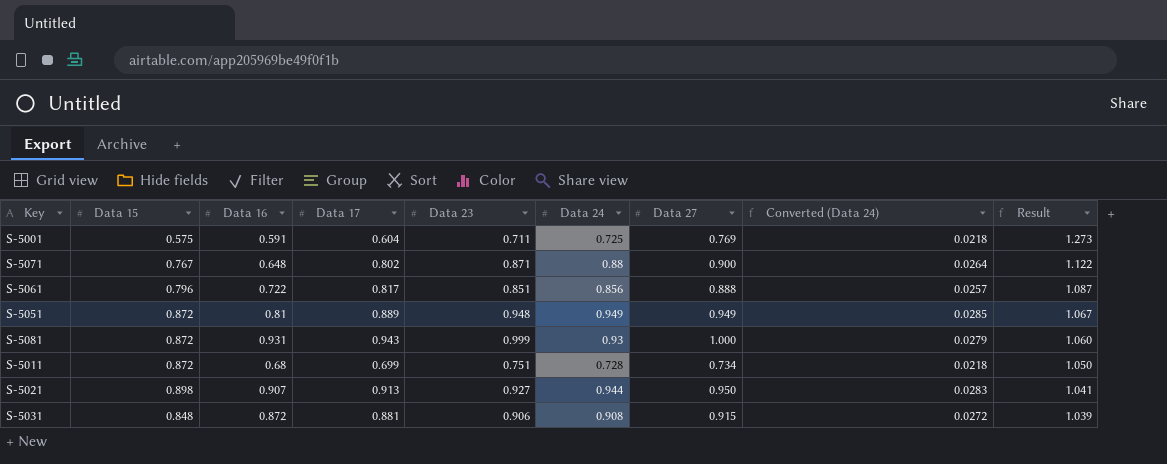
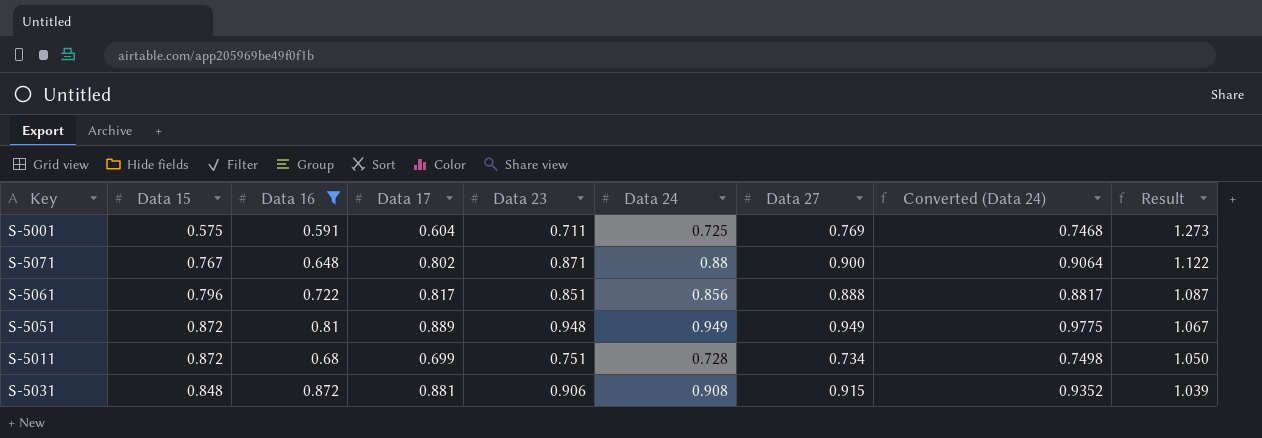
filter: none -> Data 16 <= 0.872
column Converted (Data 24) | formula: [Data 24] * 0.03 -> [Data 24] * 1.03

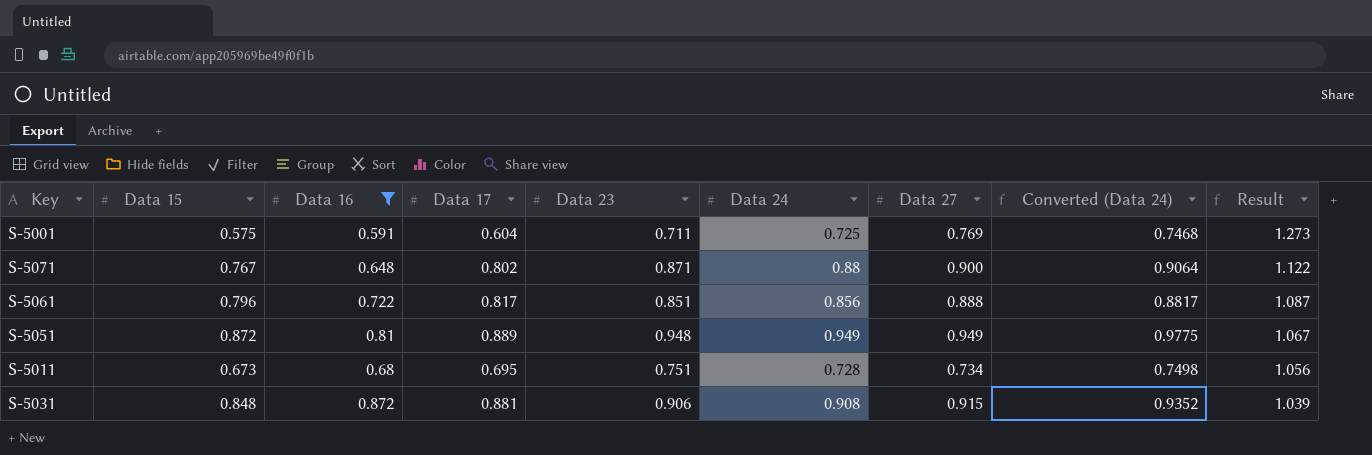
S-5011 | Data 15: 0.872 -> 0.673
S-5011 | Data 17: 0.699 -> 0.695
S-5011 | Result: 1.050 -> 1.056

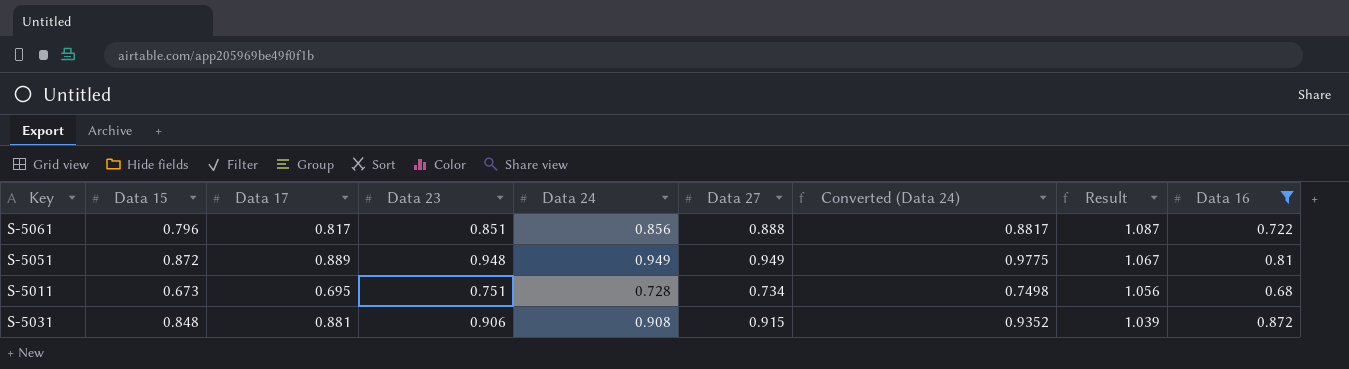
column Data 16 | position: 3 -> 9
row S-5001: 0.575 | 0.591 | 0.604 | 0.711 | 0.725 | 0.769 | 0.7468 | 1.273 -> none
row S-5071: 0.767 | 0.648 | 0.802 | 0.871 | 0.88 | 0.900 | 0.9064 | 1.122 -> none

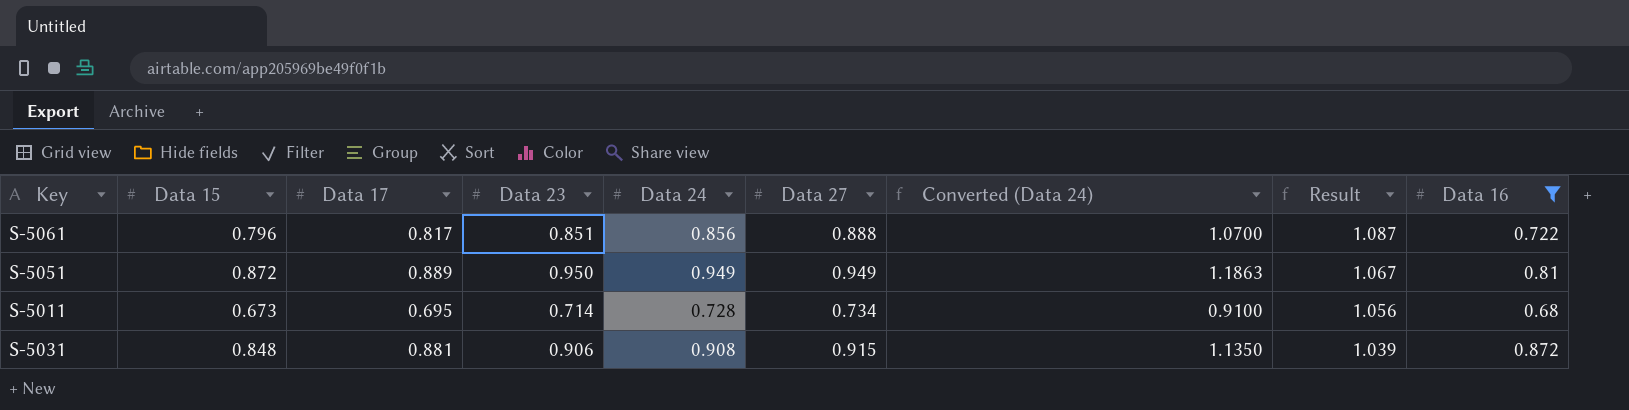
column Converted (Data 24) | formula: [Data 24] * 1.03 -> [Data 24] * 1.25
S-5051 | Data 23: 0.948 -> 0.950
S-5011 | Data 23: 0.751 -> 0.714

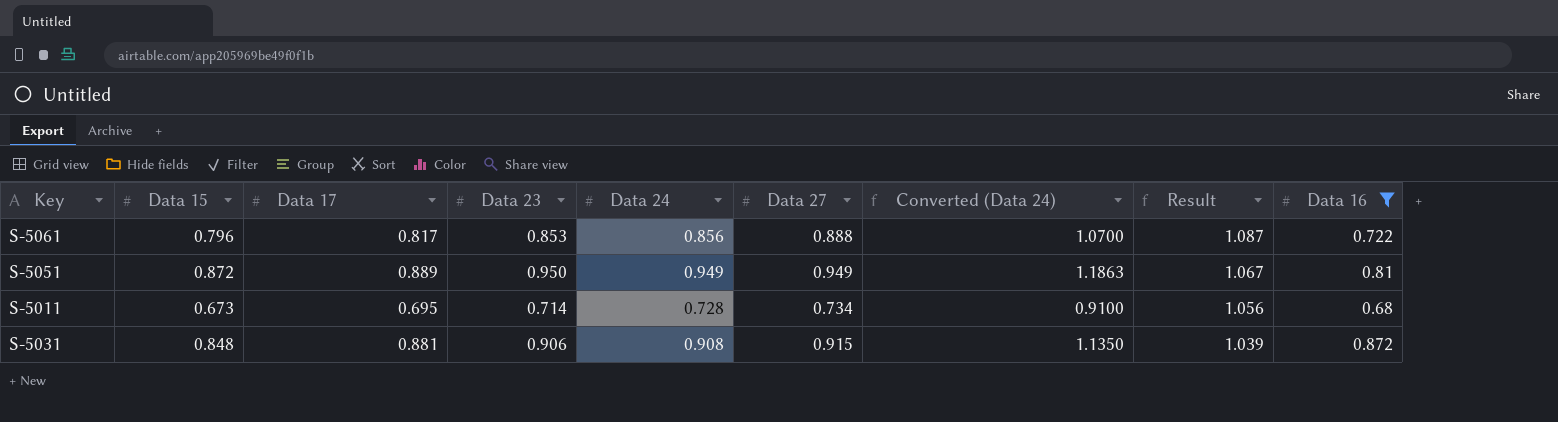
S-5061 | Data 23: 0.851 -> 0.853

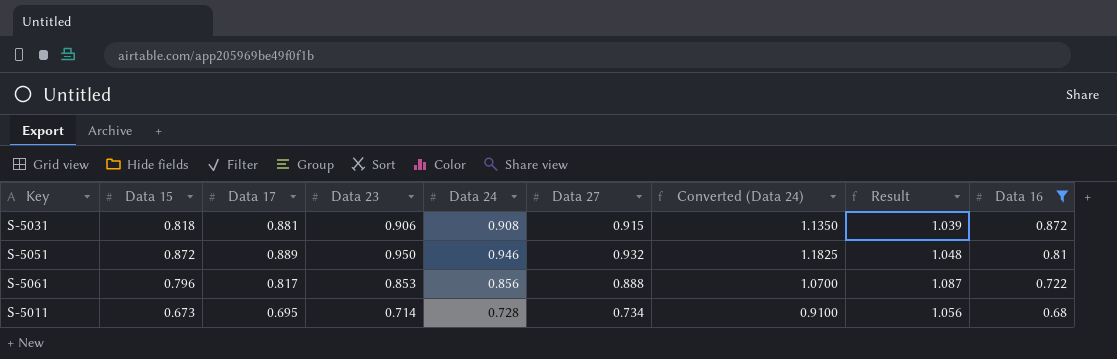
row order: Result descending -> Data 16 descending
S-5031 | Data 15: 0.848 -> 0.818
S-5051 | Data 24: 0.949 -> 0.946
S-5051 | Data 27: 0.949 -> 0.932
S-5051 | Converted (Data 24): 1.1863 -> 1.1825
S-5051 | Result: 1.067 -> 1.048

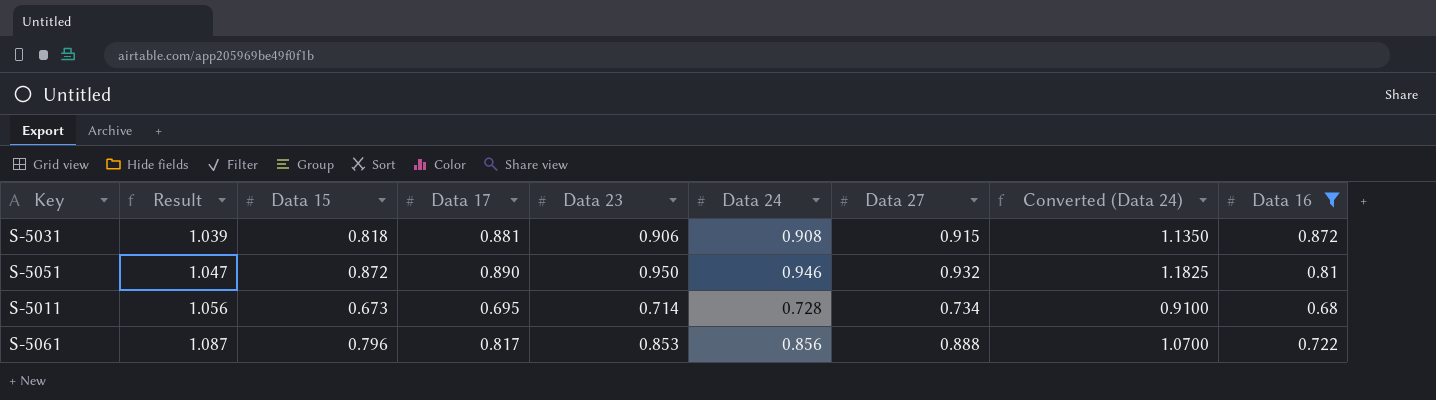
row order: Data 16 descending -> Result ascending
column Result | position: 8 -> 2
S-5051 | Result: 1.048 -> 1.047
S-5051 | Data 17: 0.889 -> 0.890

